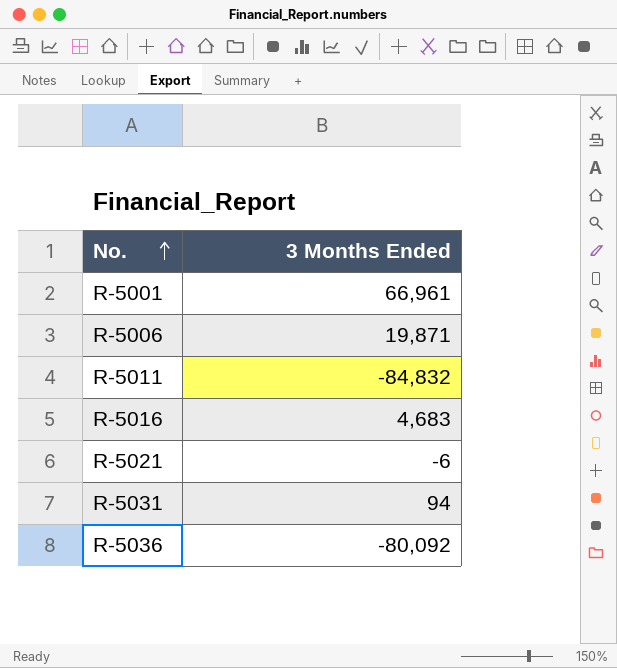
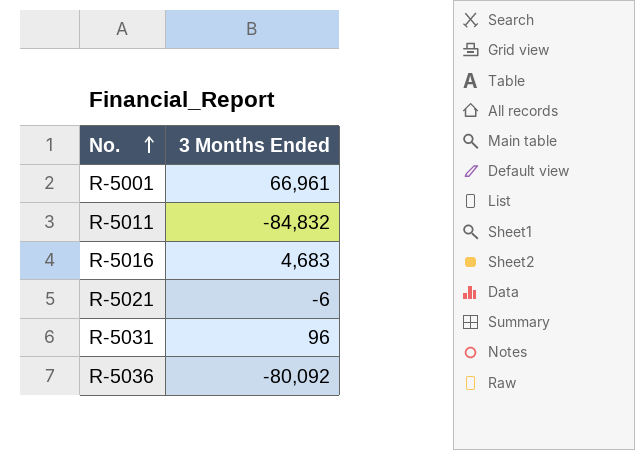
row R-5006: 19,871 -> none
R-5031 | 3 Months Ended: 94 -> 96

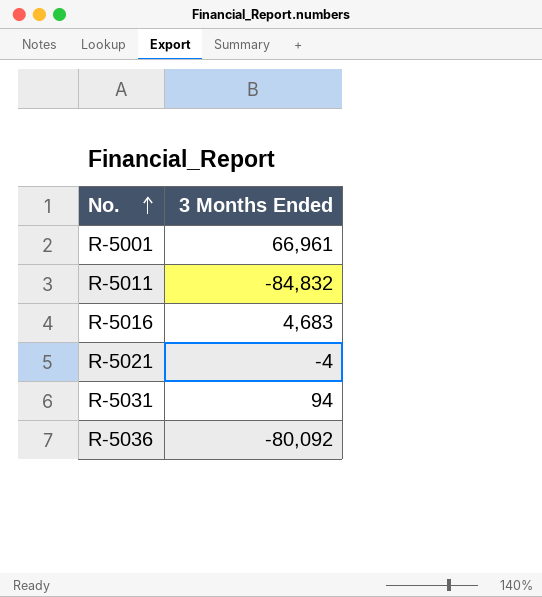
R-5021 | 3 Months Ended: -6 -> -4
R-5031 | 3 Months Ended: 96 -> 94

